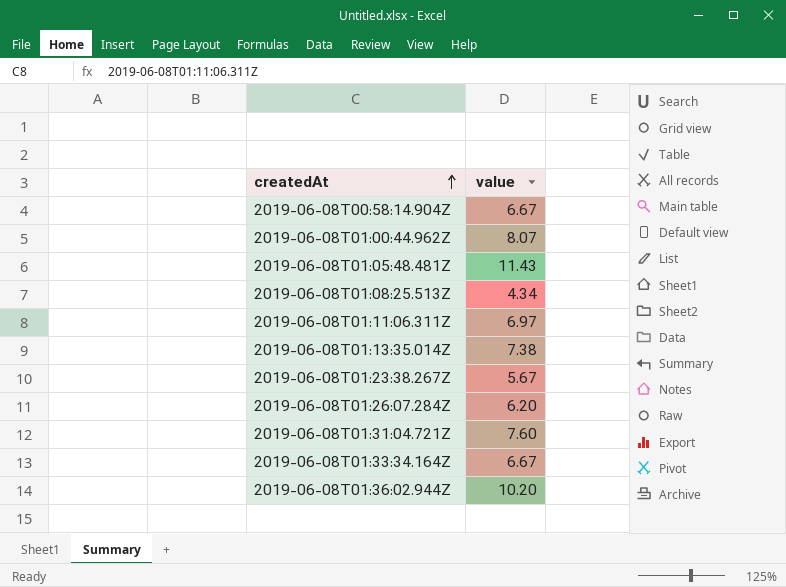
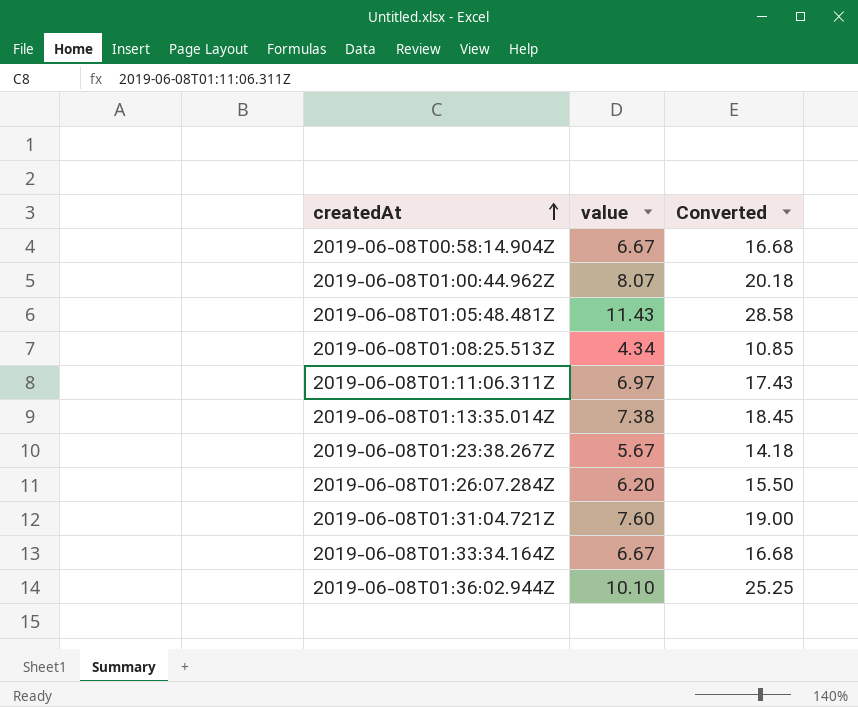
column Converted | formula: none -> [value] * 2.5
2019-06-08T01:36:02.944Z | value: 10.20 -> 10.10

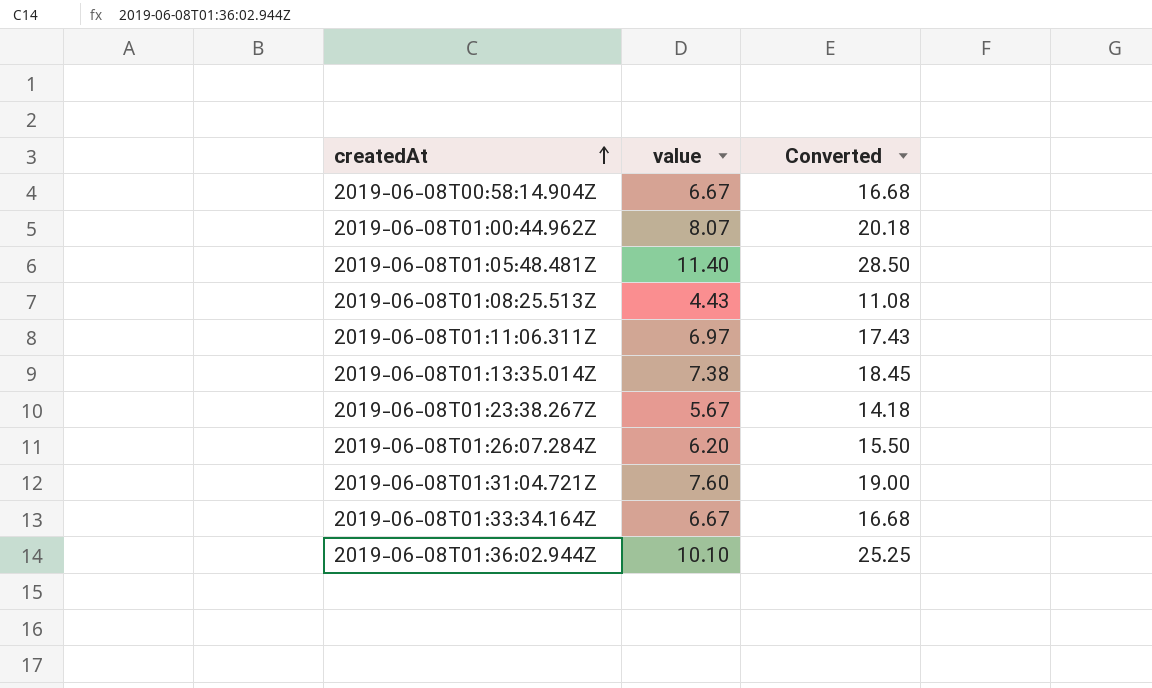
2019-06-08T01:05:48.481Z | value: 11.43 -> 11.40
2019-06-08T01:05:48.481Z | Converted: 28.58 -> 28.50
2019-06-08T01:08:25.513Z | value: 4.34 -> 4.43
2019-06-08T01:08:25.513Z | Converted: 10.85 -> 11.08

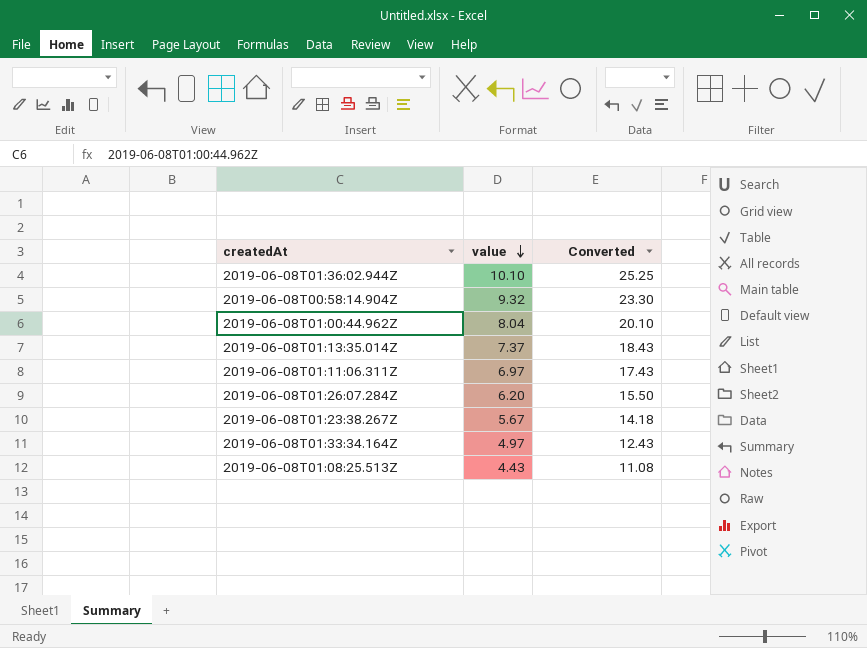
row order: createdAt ascending -> value descending
row 2019-06-08T01:05:48.481Z: 11.40 | 28.50 -> none
row 2019-06-08T01:31:04.721Z: 7.60 | 19.00 -> none
2019-06-08T00:58:14.904Z | value: 6.67 -> 9.32
2019-06-08T00:58:14.904Z | Converted: 16.68 -> 23.30
2019-06-08T01:00:44.962Z | value: 8.07 -> 8.04
2019-06-08T01:00:44.962Z | Converted: 20.18 -> 20.10
2019-06-08T01:13:35.014Z | value: 7.38 -> 7.37
2019-06-08T01:13:35.014Z | Converted: 18.45 -> 18.43
2019-06-08T01:33:34.164Z | value: 6.67 -> 4.97
2019-06-08T01:33:34.164Z | Converted: 16.68 -> 12.43

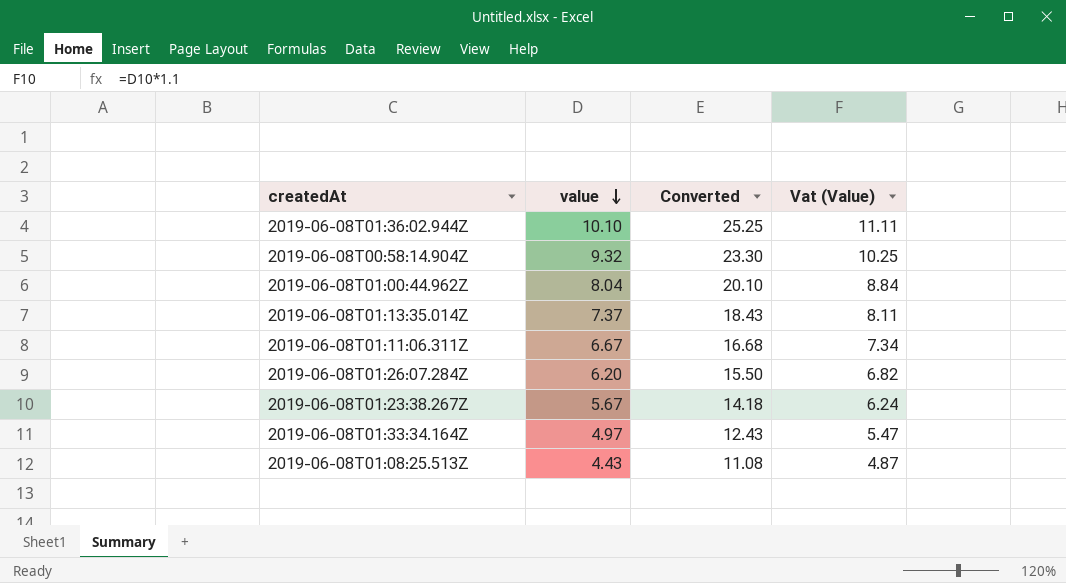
column Vat (Value) | formula: none -> [value] * 1.1
2019-06-08T01:11:06.311Z | value: 6.97 -> 6.67
2019-06-08T01:11:06.311Z | Converted: 17.43 -> 16.68

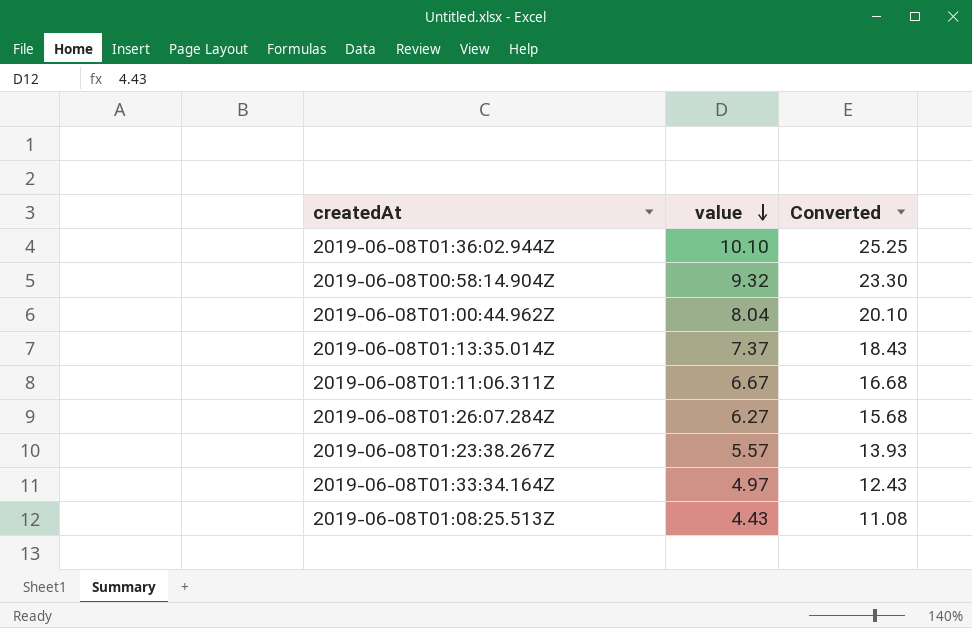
column Vat (Value) | formula: [value] * 1.1 -> none
2019-06-08T01:26:07.284Z | value: 6.20 -> 6.27
2019-06-08T01:26:07.284Z | Converted: 15.50 -> 15.68
2019-06-08T01:23:38.267Z | value: 5.67 -> 5.57
2019-06-08T01:23:38.267Z | Converted: 14.18 -> 13.93

